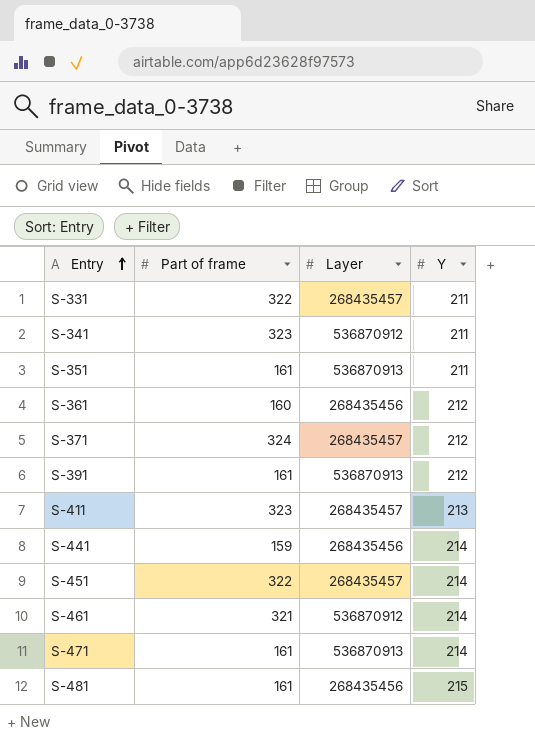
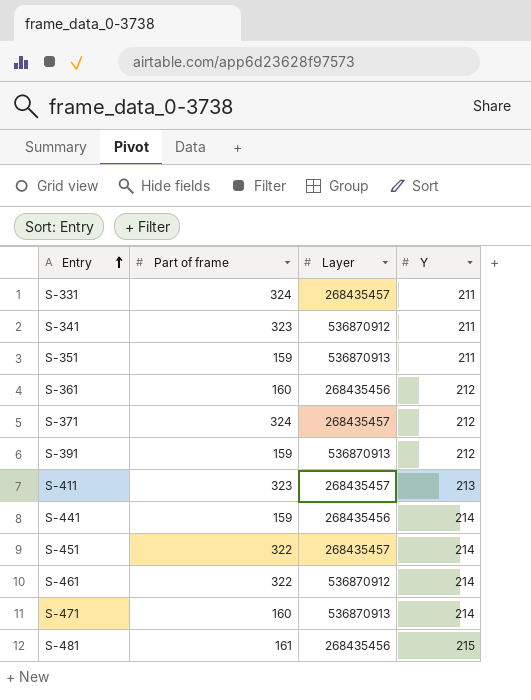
S-331 | Part of frame: 322 -> 324
S-351 | Part of frame: 161 -> 159
S-391 | Part of frame: 161 -> 159
S-461 | Part of frame: 321 -> 322
S-471 | Part of frame: 161 -> 160

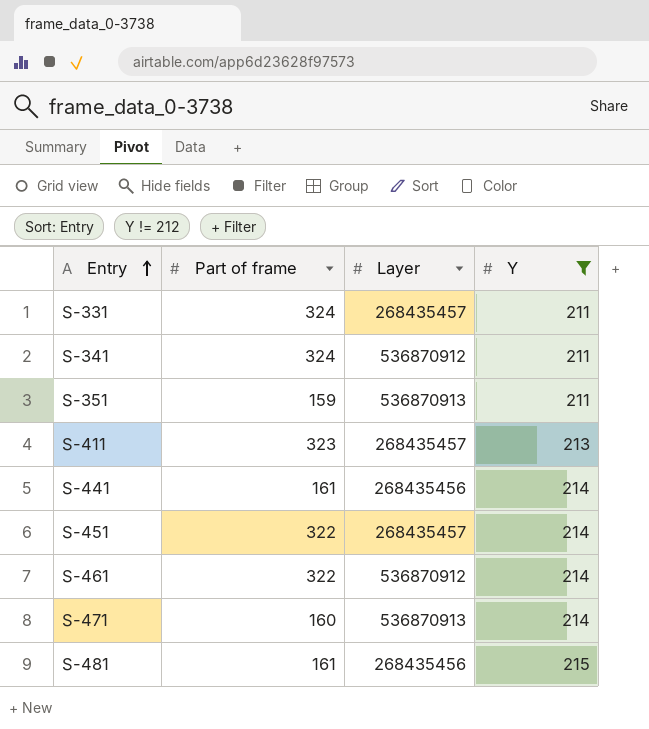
filter: none -> Y != 212
S-341 | Part of frame: 323 -> 324
S-441 | Part of frame: 159 -> 161

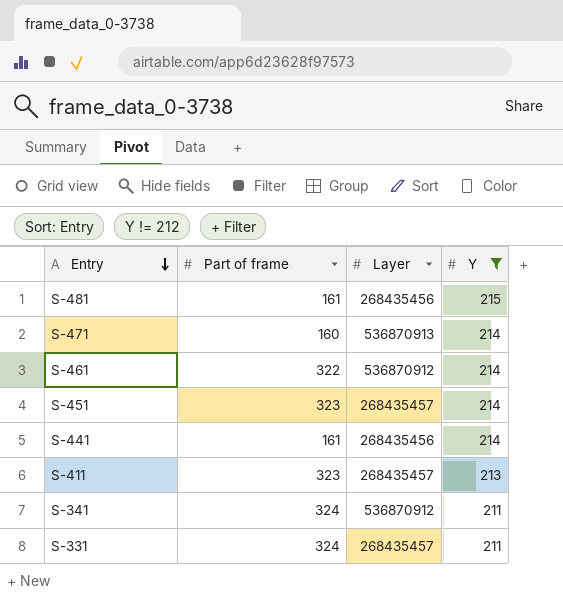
row order: Entry ascending -> Entry descending
row S-351: 159 | 536870913 | 211 -> none
S-451 | Part of frame: 322 -> 323

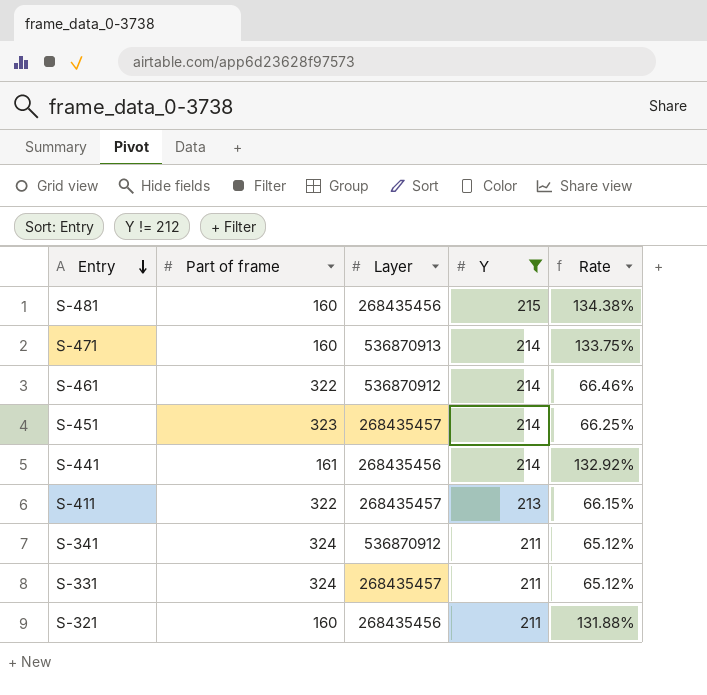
column Rate | formula: none -> [Y] / [Part of frame]
S-481 | Part of frame: 161 -> 160
S-411 | Part of frame: 323 -> 322
row S-321: none -> 160 | 268435456 | 211 | 131.88%

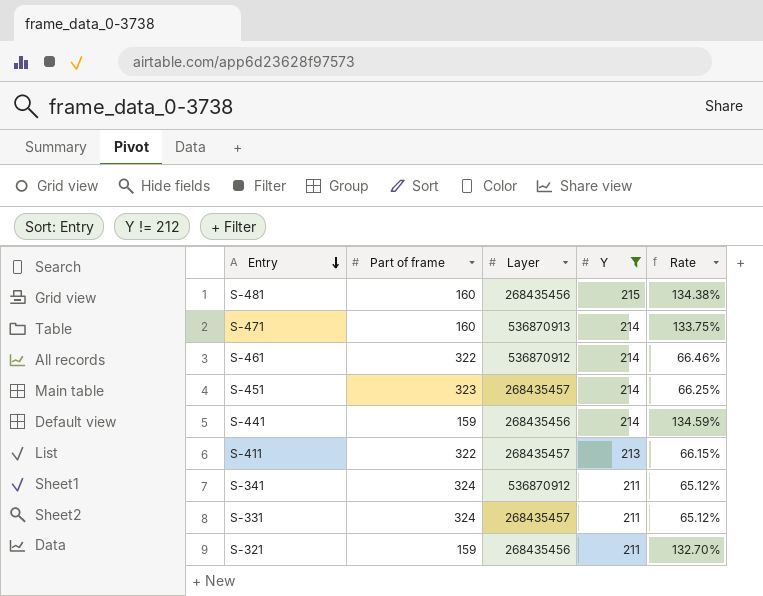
S-441 | Part of frame: 161 -> 159
S-441 | Rate: 132.92% -> 134.59%
S-321 | Part of frame: 160 -> 159
S-321 | Rate: 131.88% -> 132.70%

